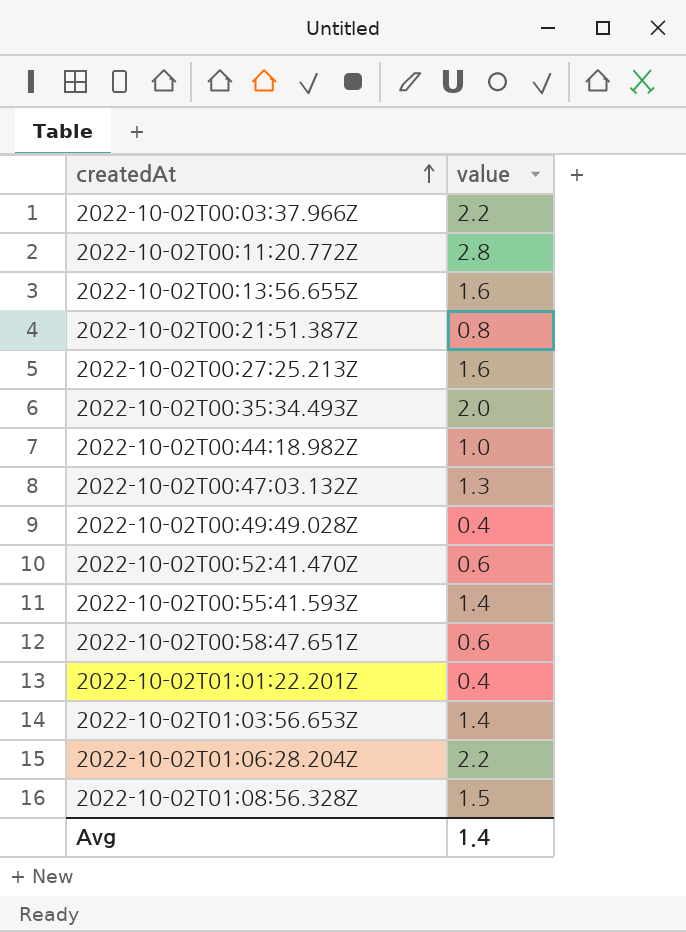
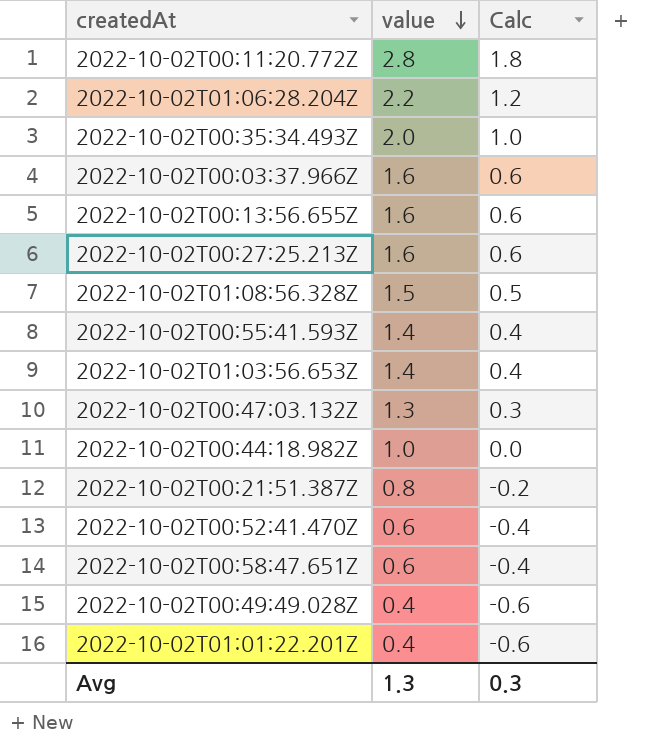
row order: createdAt ascending -> value descending
column Calc | formula: none -> [value] - 1
2022-10-02T00:03:37.966Z | value: 2.2 -> 1.6
Avg | value: 1.4 -> 1.3

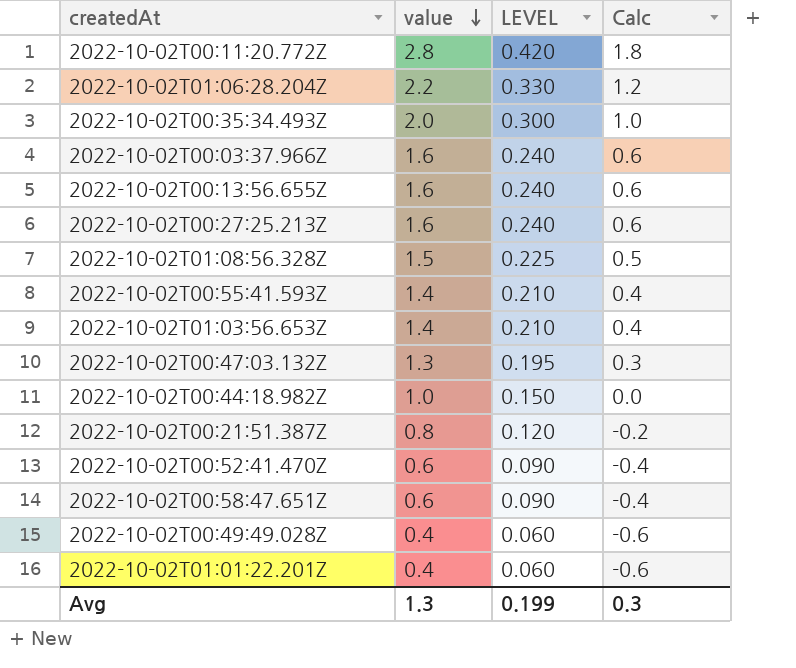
column LEVEL | formula: none -> [value] * 0.15

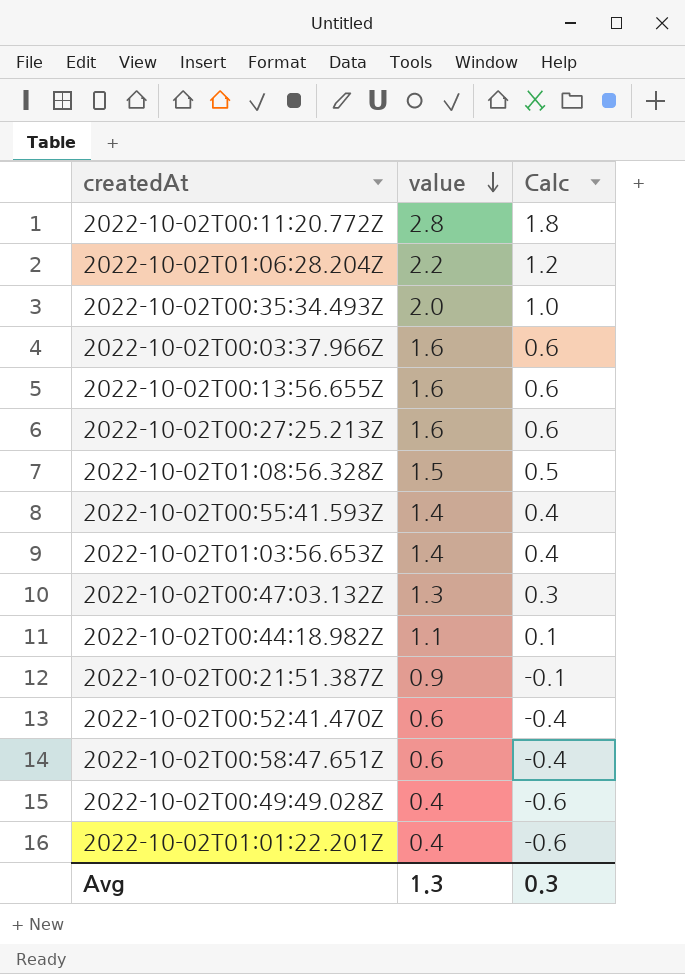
column LEVEL | formula: [value] * 0.15 -> none
2022-10-02T00:44:18.982Z | value: 1.0 -> 1.1
2022-10-02T00:44:18.982Z | Calc: 0.0 -> 0.1
2022-10-02T00:21:51.387Z | value: 0.8 -> 0.9
2022-10-02T00:21:51.387Z | Calc: -0.2 -> -0.1

